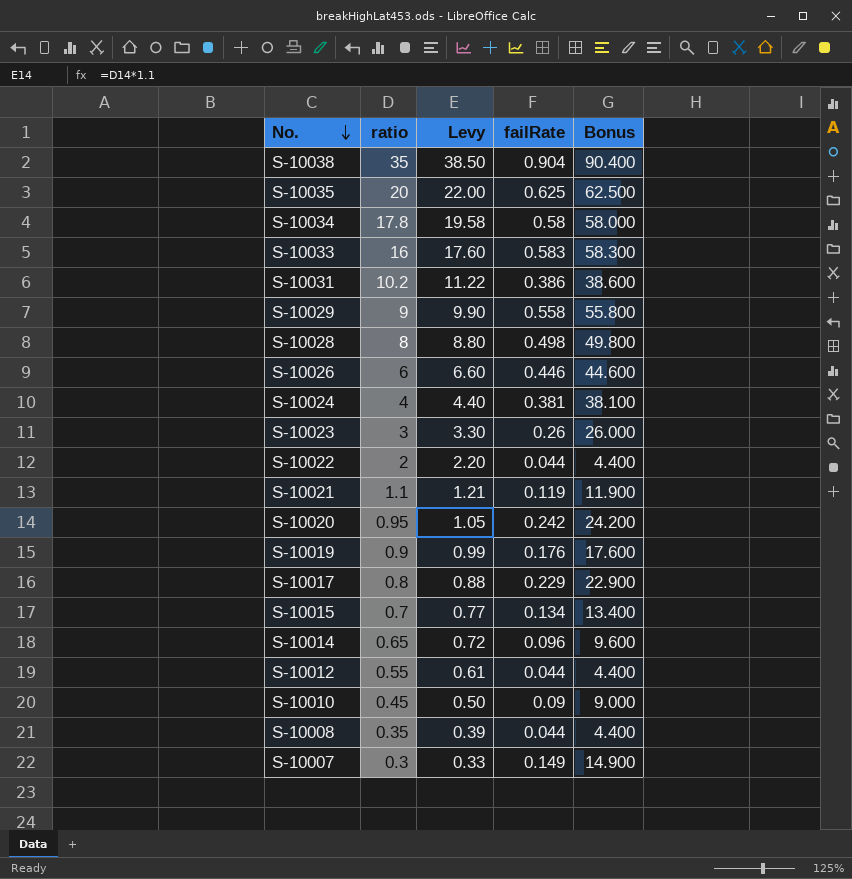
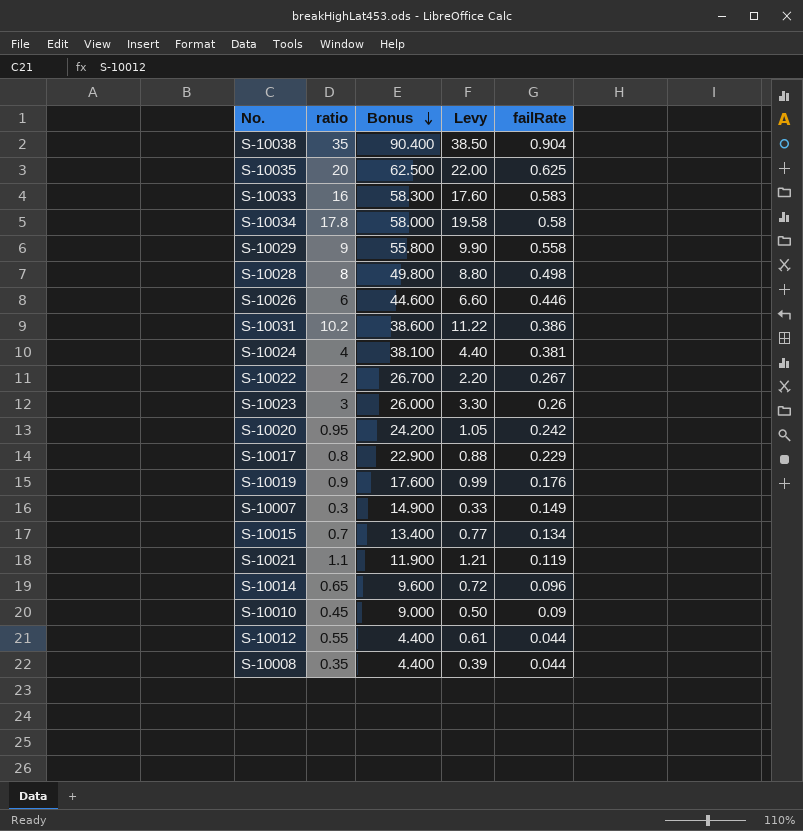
row order: No. descending -> Bonus descending
column Bonus | position: 5 -> 3
S-10022 | Bonus: 4.400 -> 26.700
S-10022 | failRate: 0.044 -> 0.267

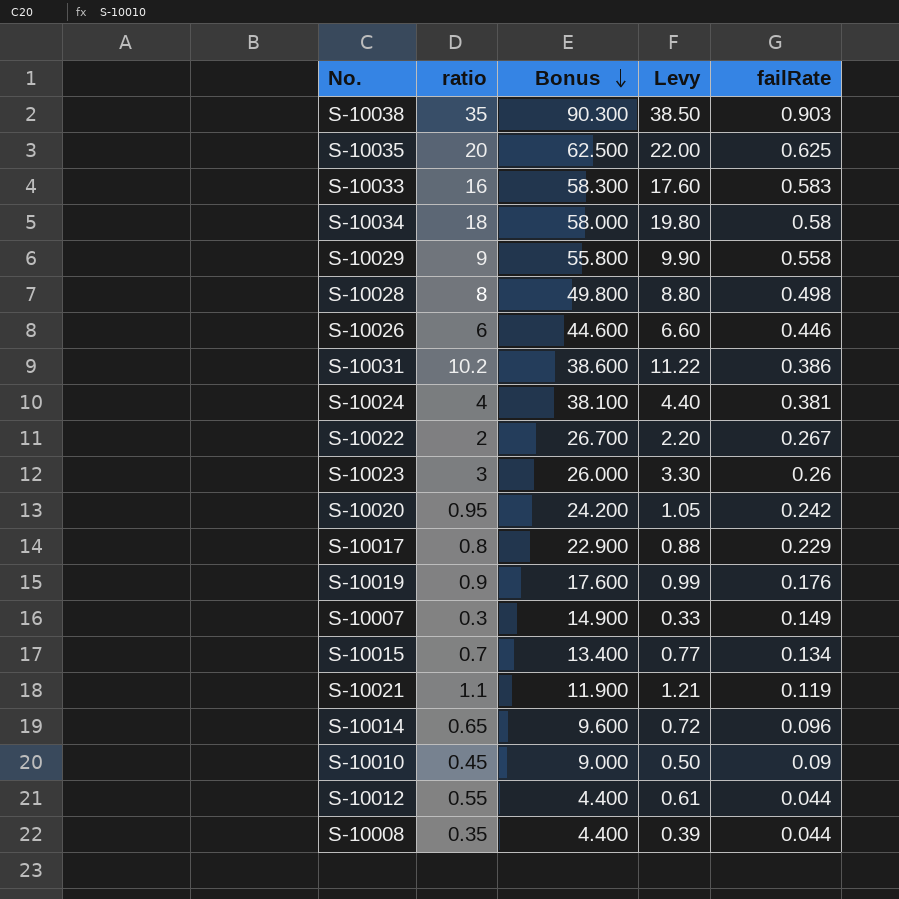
S-10038 | Bonus: 90.400 -> 90.300
S-10038 | failRate: 0.904 -> 0.903
S-10034 | ratio: 17.8 -> 18
S-10034 | Levy: 19.58 -> 19.80

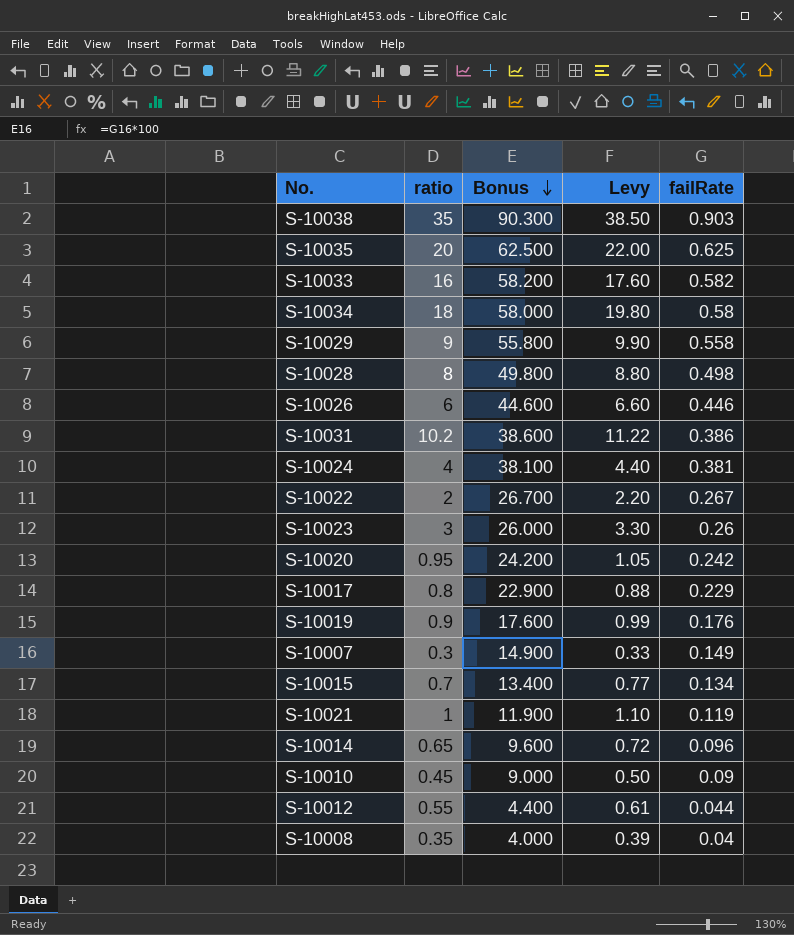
S-10033 | Bonus: 58.300 -> 58.200
S-10033 | failRate: 0.583 -> 0.582
S-10021 | ratio: 1.1 -> 1
S-10021 | Levy: 1.21 -> 1.10
S-10008 | Bonus: 4.400 -> 4.000
S-10008 | failRate: 0.044 -> 0.04

